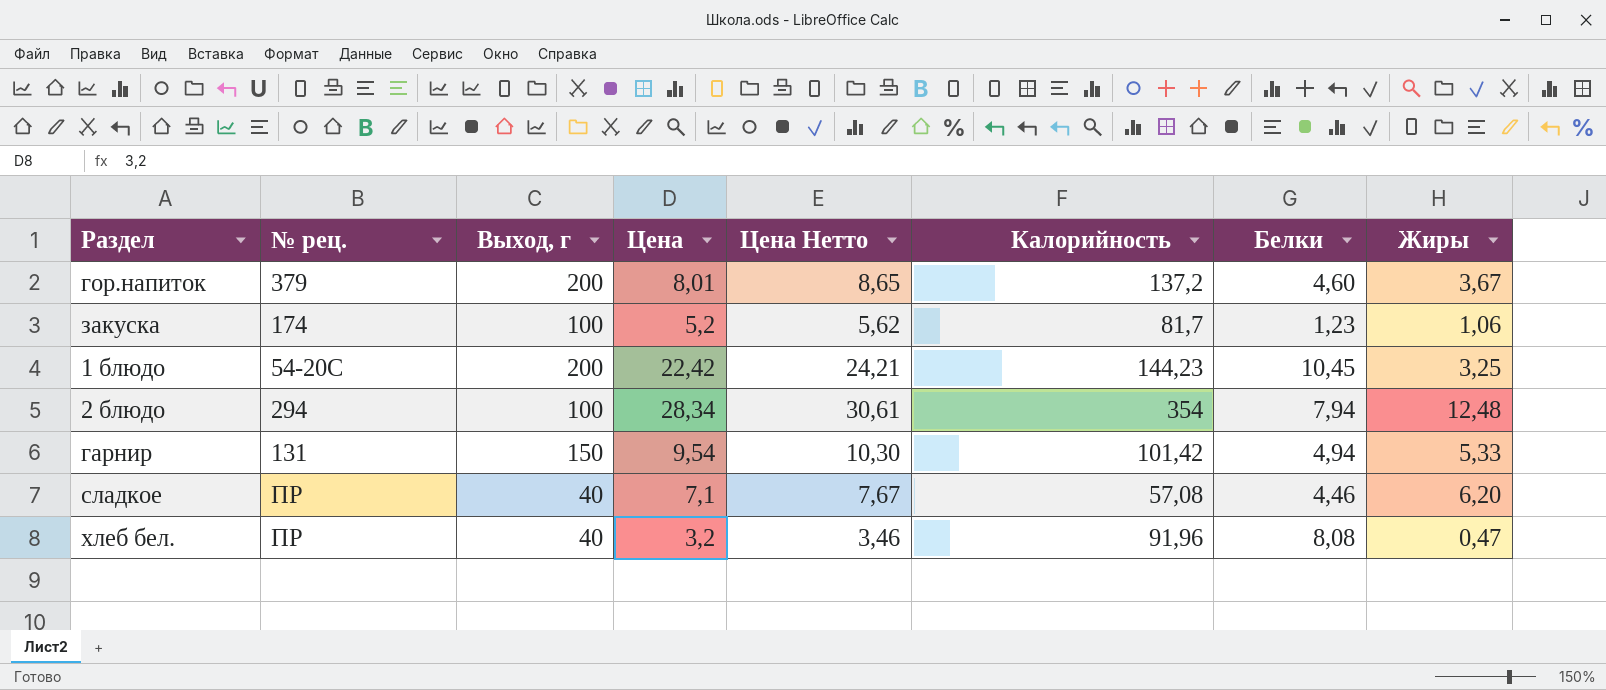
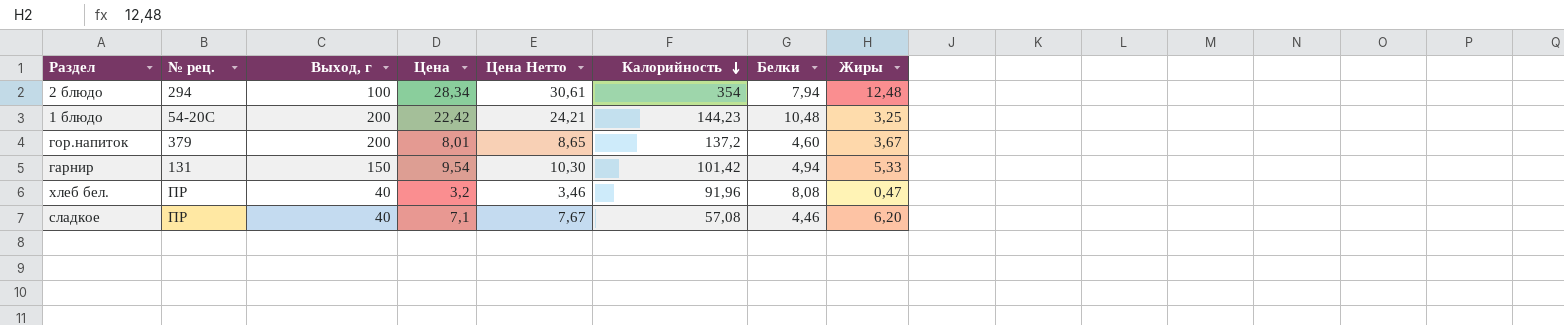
row order: none -> Калорийность descending
row закуска: 174 | 100 | 5,2 | 5,62 | 81,7 | 1,23 | 1,06 -> none
1 блюдо | Белки: 10,45 -> 10,48

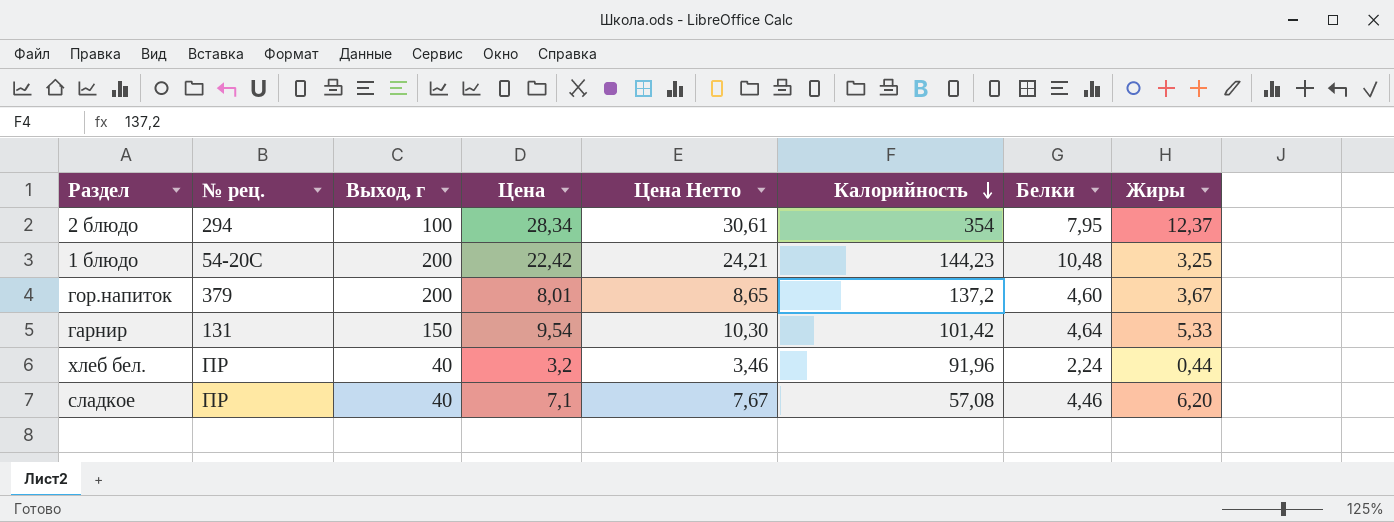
2 блюдо | Белки: 7,94 -> 7,95
2 блюдо | Жиры: 12,48 -> 12,37
гарнир | Белки: 4,94 -> 4,64
хлеб бел. | Белки: 8,08 -> 2,24
хлеб бел. | Жиры: 0,47 -> 0,44

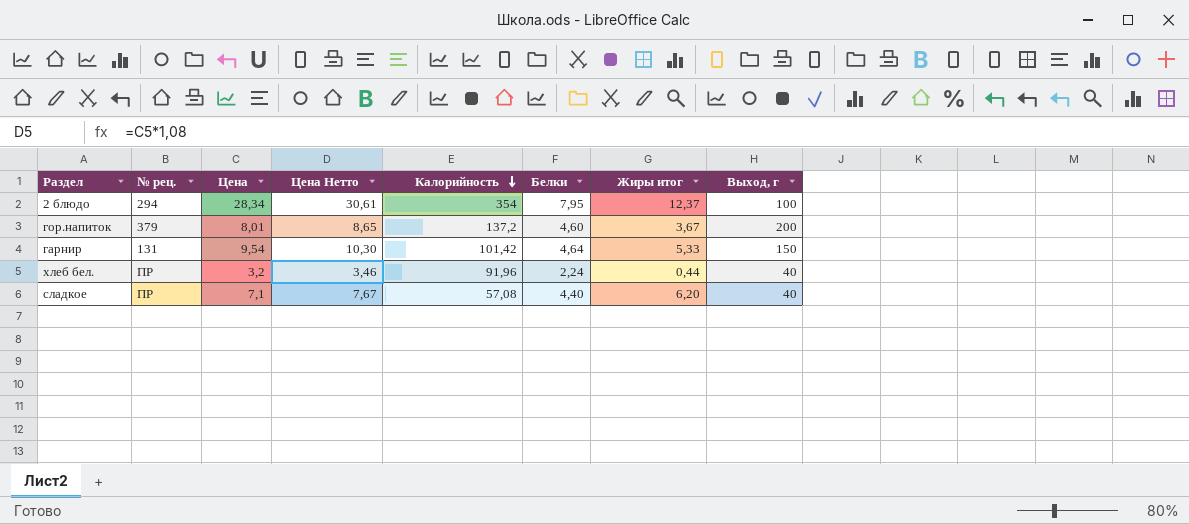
column name: Жиры -> Жиры итог
column Выход, г | position: 3 -> 8
row 1 блюдо: 54-20С | 200 | 22,42 | 24,21 | 144,23 | 10,48 | 3,25 -> none
сладкое | Белки: 4,46 -> 4,40

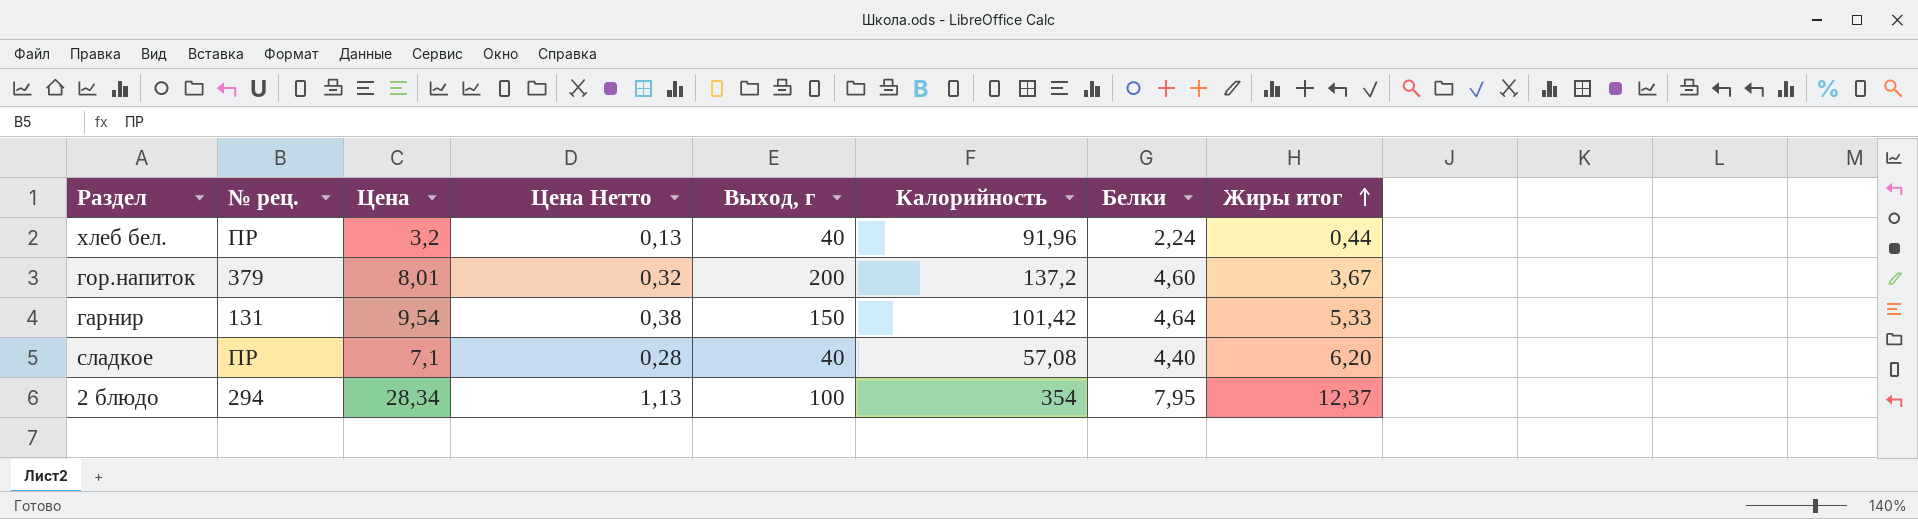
row order: Калорийность descending -> Жиры итог ascending
column Цена Нетто | formula: [Цена] * 1,08 -> [Цена] * 0,04
column Выход, г | position: 8 -> 5

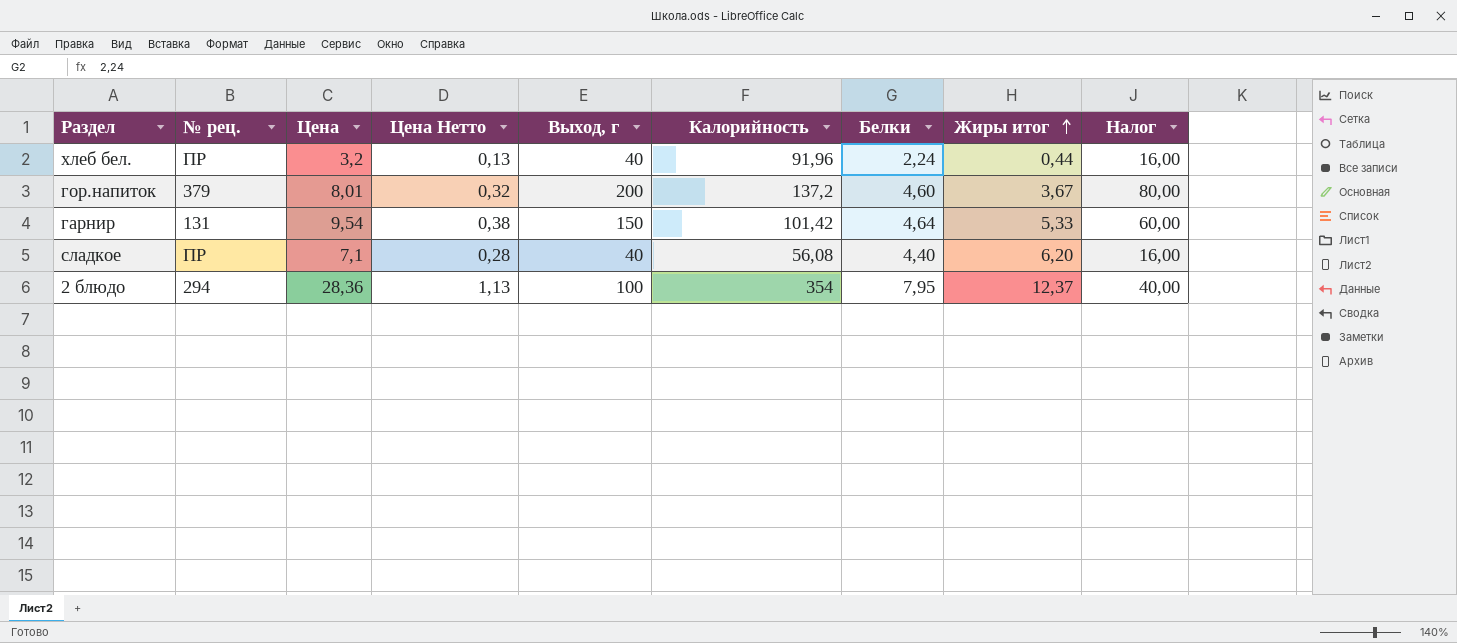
column Налог | formula: none -> [Выход, г] * 0,4
сладкое | Калорийность: 57,08 -> 56,08
2 блюдо | Цена: 28,34 -> 28,36

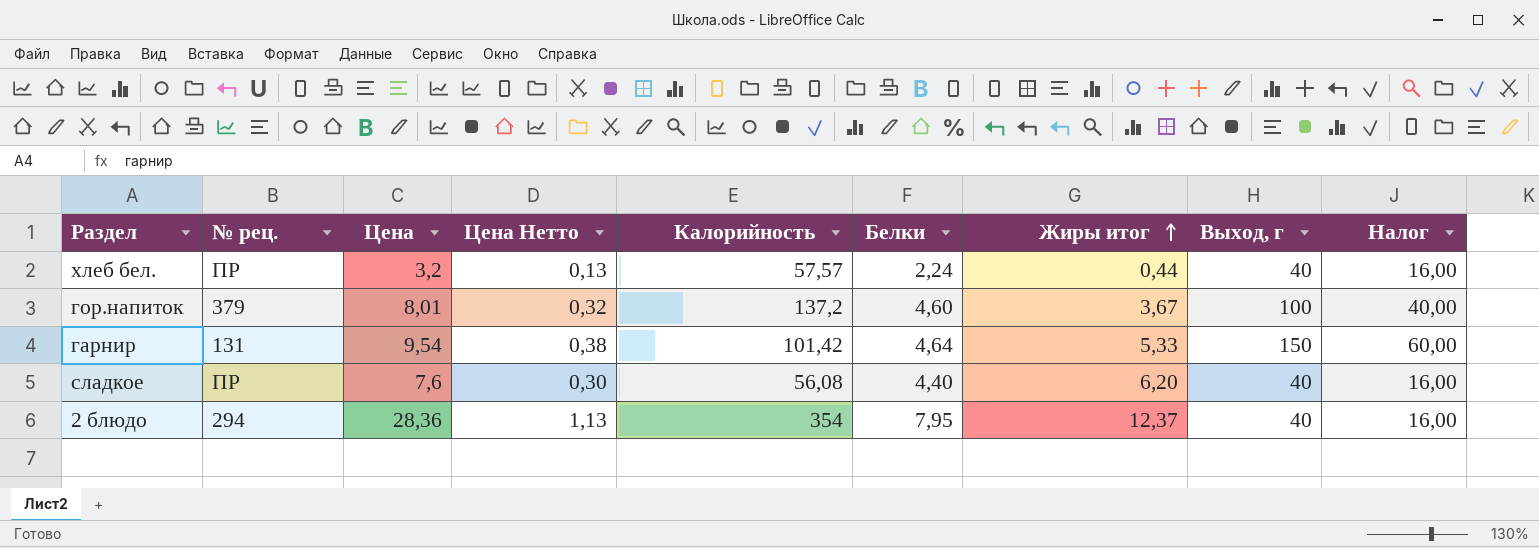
column Выход, г | position: 5 -> 8
хлеб бел. | Калорийность: 91,96 -> 57,57
гор.напиток | Выход, г: 200 -> 100
гор.напиток | Налог: 80,00 -> 40,00
сладкое | Цена: 7,1 -> 7,6
сладкое | Цена Нетто: 0,28 -> 0,30
2 блюдо | Выход, г: 100 -> 40
2 блюдо | Налог: 40,00 -> 16,00

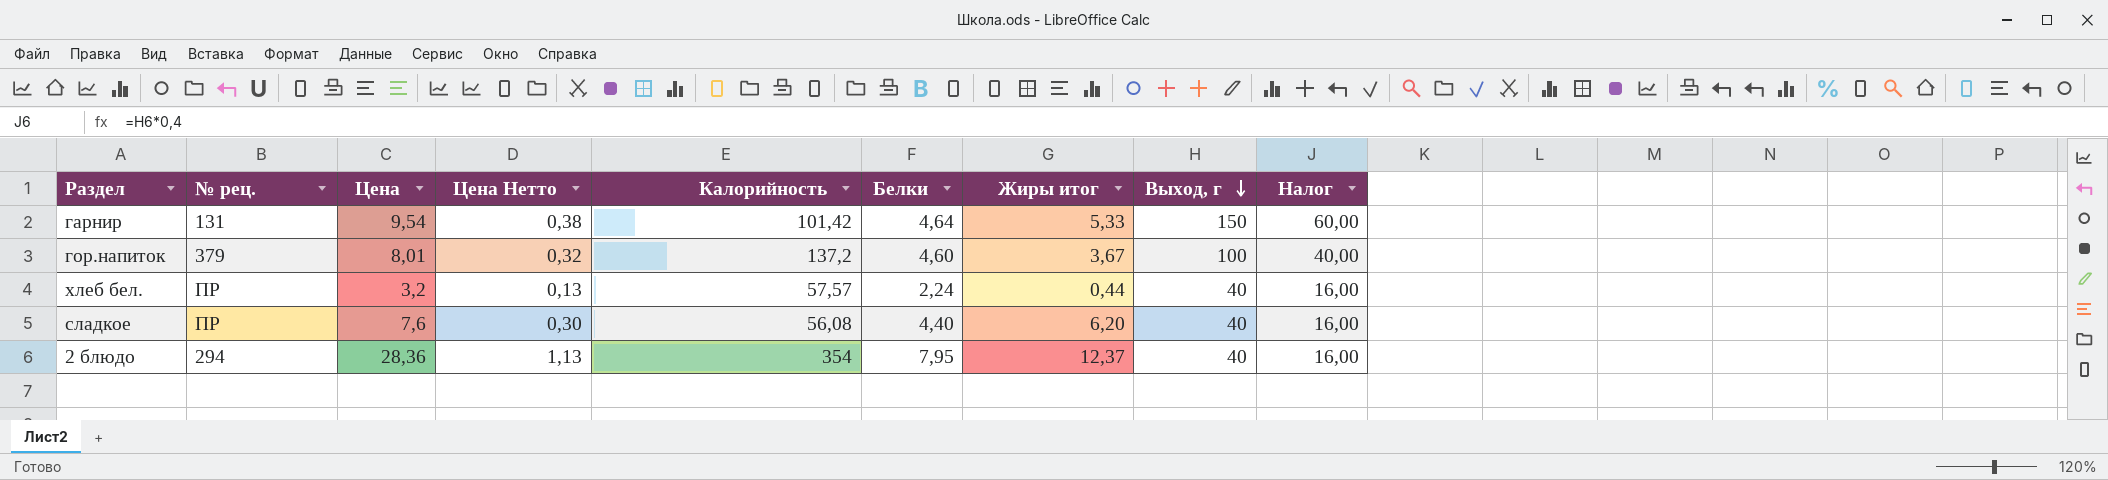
row order: Жиры итог ascending -> Выход, г descending

